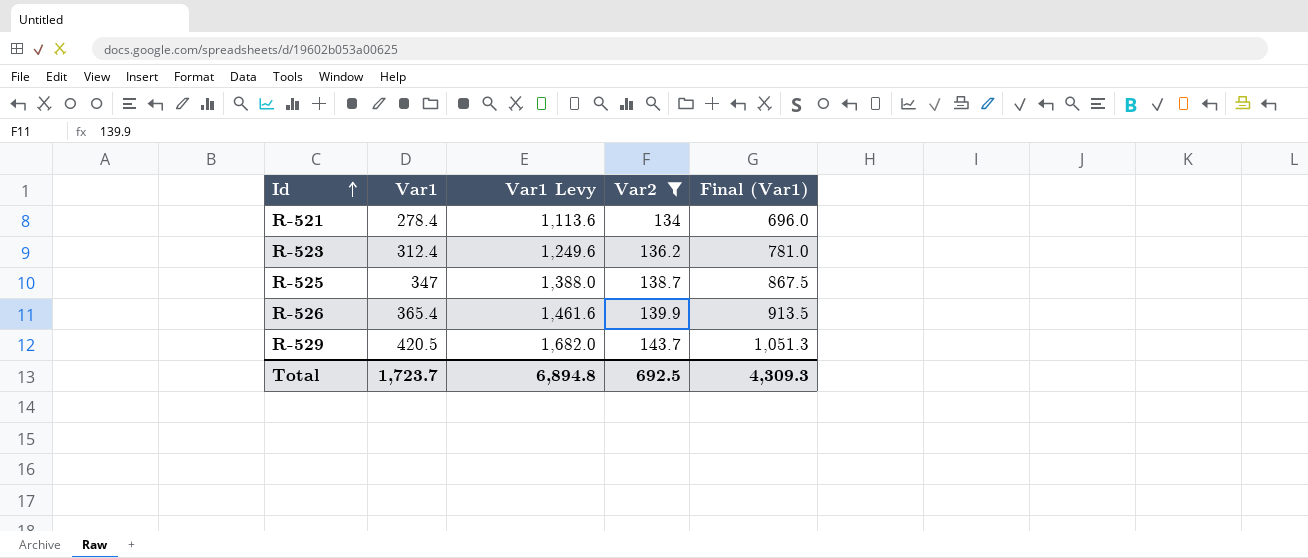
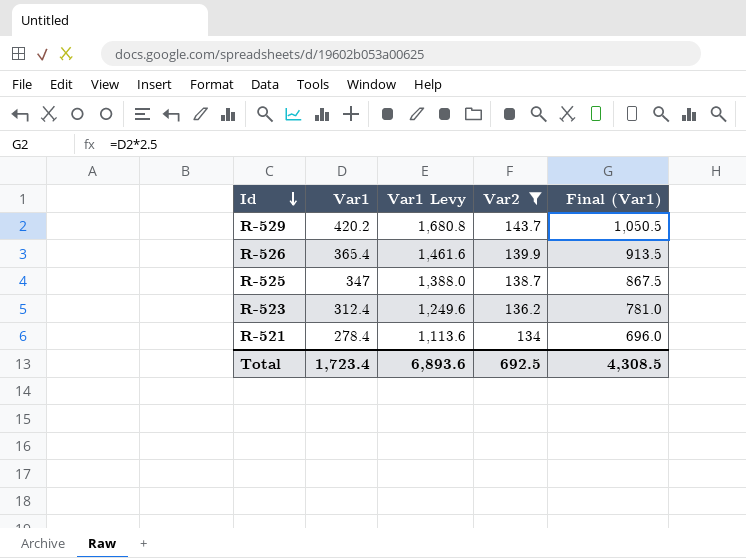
row order: Id ascending -> Id descending
R-529 | Var1: 420.5 -> 420.2
R-529 | Var1 Levy: 1,682.0 -> 1,680.8
R-529 | Final (Var1): 1,051.3 -> 1,050.5
Total | Var1: 1,723.7 -> 1,723.4
Total | Var1 Levy: 6,894.8 -> 6,893.6
Total | Final (Var1): 4,309.3 -> 4,308.5

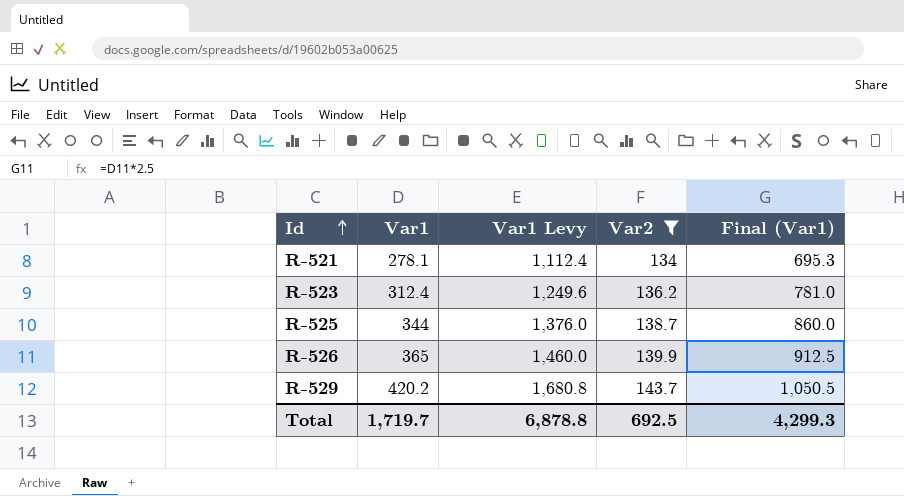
row order: Id descending -> Id ascending
R-521 | Var1: 278.4 -> 278.1
R-521 | Var1 Levy: 1,113.6 -> 1,112.4
R-521 | Final (Var1): 696.0 -> 695.3
R-525 | Var1: 347 -> 344
R-525 | Var1 Levy: 1,388.0 -> 1,376.0
R-525 | Final (Var1): 867.5 -> 860.0
R-526 | Var1: 365.4 -> 365
R-526 | Var1 Levy: 1,461.6 -> 1,460.0
R-526 | Final (Var1): 913.5 -> 912.5
Total | Var1: 1,723.4 -> 1,719.7
Total | Var1 Levy: 6,893.6 -> 6,878.8
Total | Final (Var1): 4,308.5 -> 4,299.3

